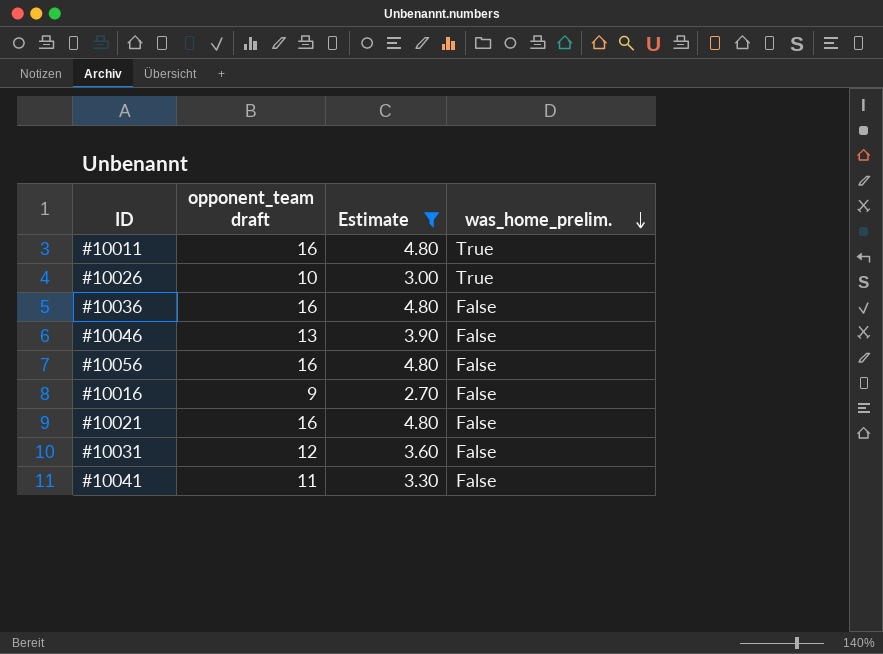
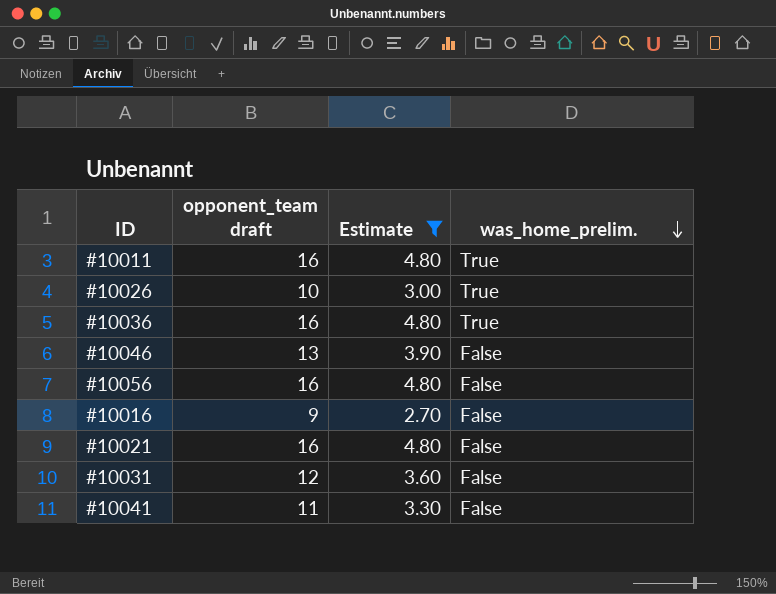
#10036 | was_home_prelim.: False -> True

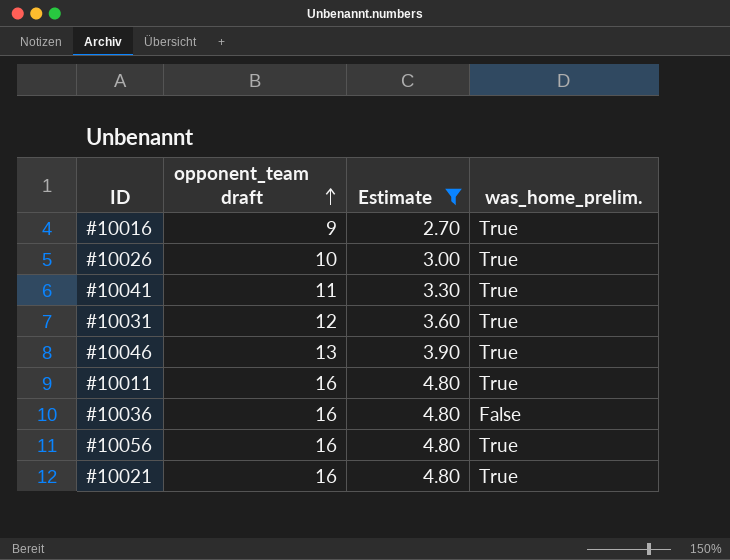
row order: was_home_prelim. descending -> opponent_team draft ascending
#10016 | was_home_prelim.: False -> True
#10041 | was_home_prelim.: False -> True
#10031 | was_home_prelim.: False -> True
#10046 | was_home_prelim.: False -> True
#10036 | was_home_prelim.: True -> False
#10056 | was_home_prelim.: False -> True
#10021 | was_home_prelim.: False -> True

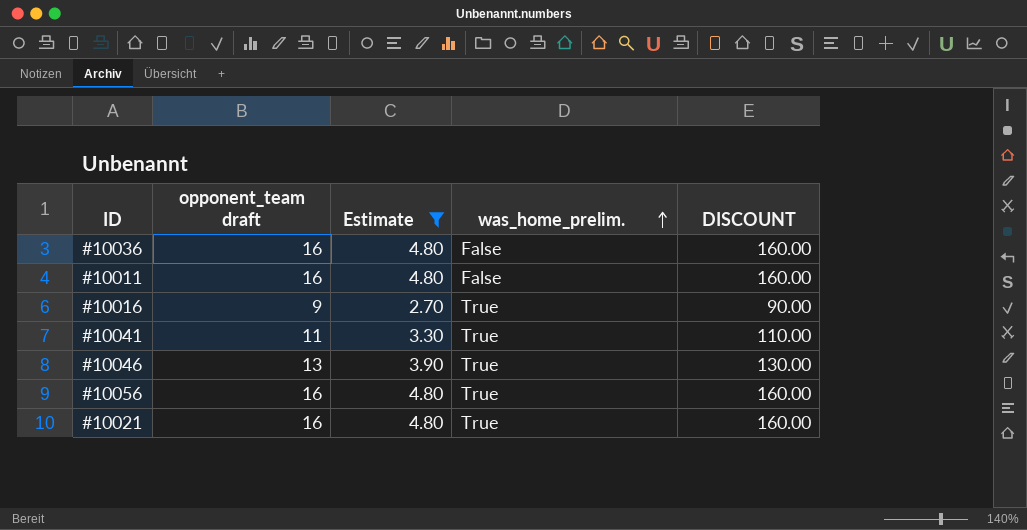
row order: opponent_team draft ascending -> was_home_prelim. ascending
column DISCOUNT | formula: none -> [opponent_team draft] * 10
row #10026: 10 | 3.00 | True -> none
row #10031: 12 | 3.60 | True -> none
#10011 | was_home_prelim.: True -> False

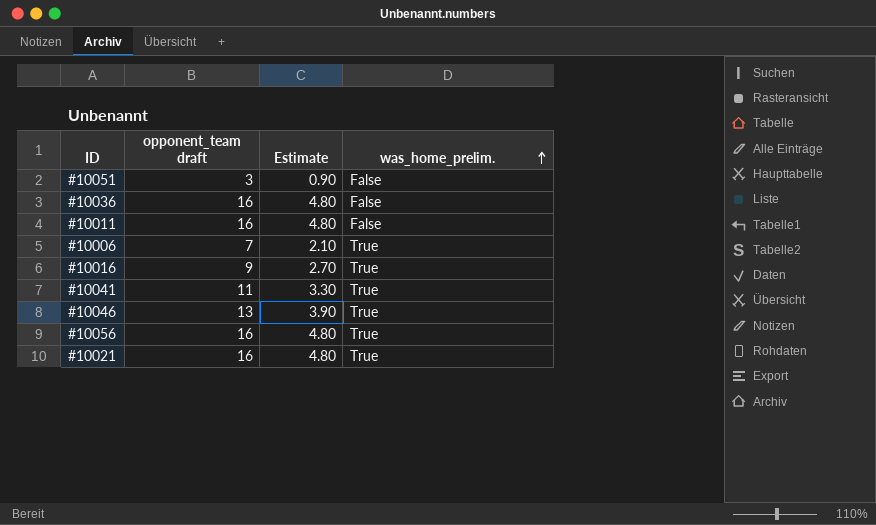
filter: Estimate >= 2.70 -> none
column DISCOUNT | formula: [opponent_team draft] * 10 -> none

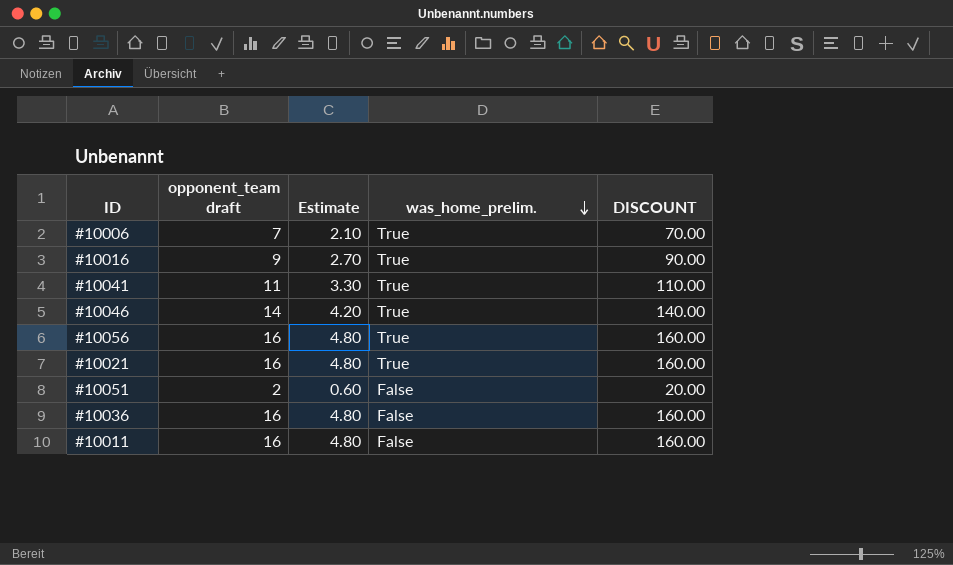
row order: was_home_prelim. ascending -> was_home_prelim. descending
column DISCOUNT | formula: none -> [opponent_team draft] * 10
#10046 | opponent_team draft: 13 -> 14
#10046 | Estimate: 3.90 -> 4.20
#10051 | opponent_team draft: 3 -> 2
#10051 | Estimate: 0.90 -> 0.60

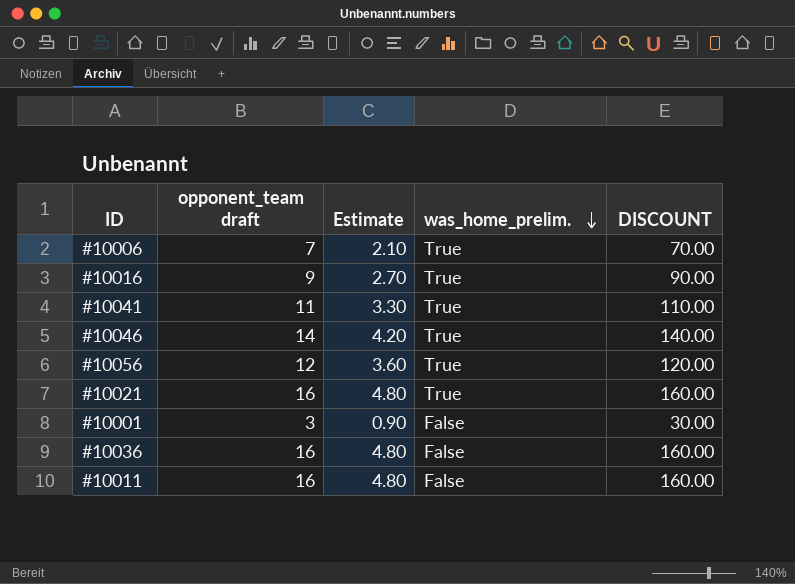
row #10051: 2 | 0.60 | False | 20.00 -> none
#10056 | opponent_team draft: 16 -> 12
#10056 | Estimate: 4.80 -> 3.60
#10056 | DISCOUNT: 160.00 -> 120.00
row #10001: none -> 3 | 0.90 | False | 30.00

